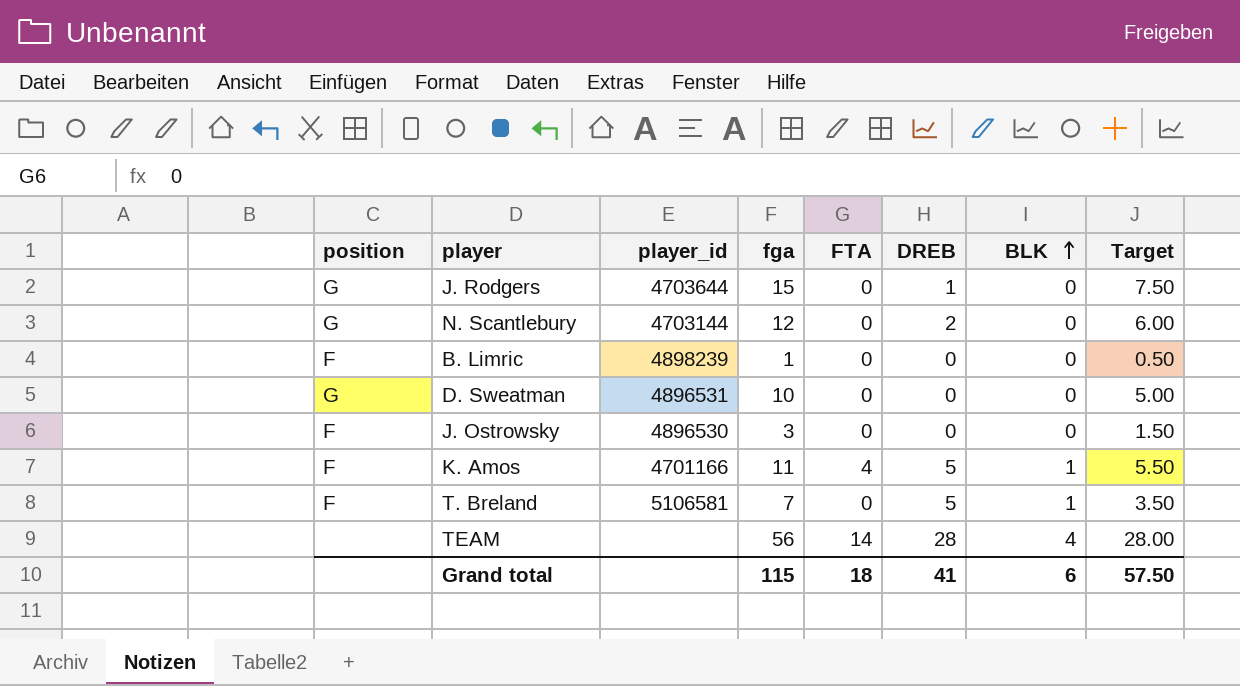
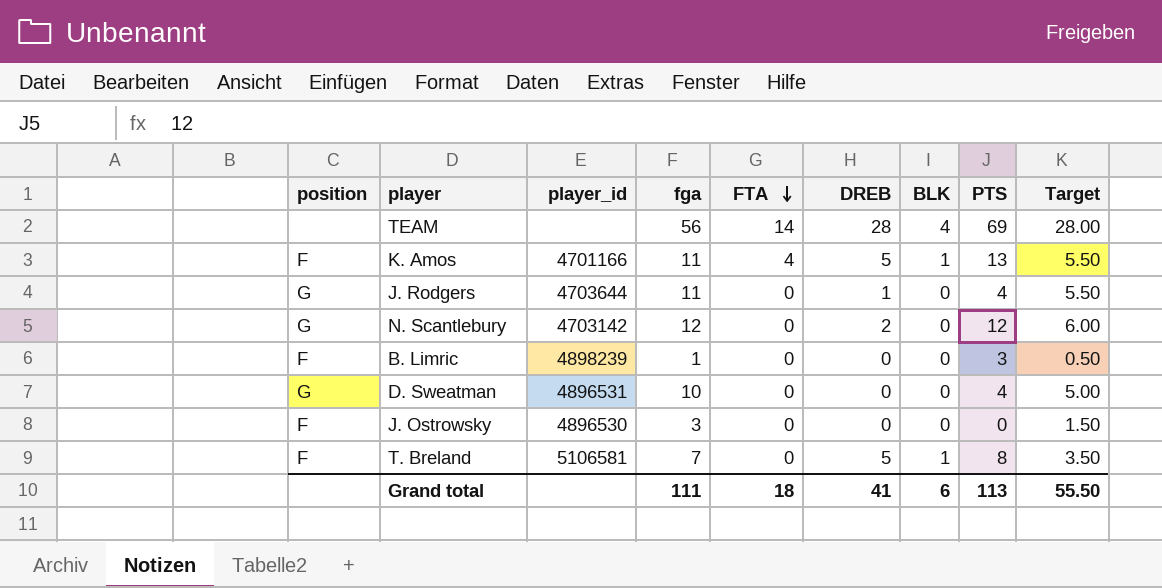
row order: BLK ascending -> FTA descending
column PTS | position: none -> 8
J. Rodgers | fga: 15 -> 11
J. Rodgers | Target: 7.50 -> 5.50
N. Scantlebury | player_id: 4703144 -> 4703142
Grand total | fga: 115 -> 111
Grand total | Target: 57.50 -> 55.50

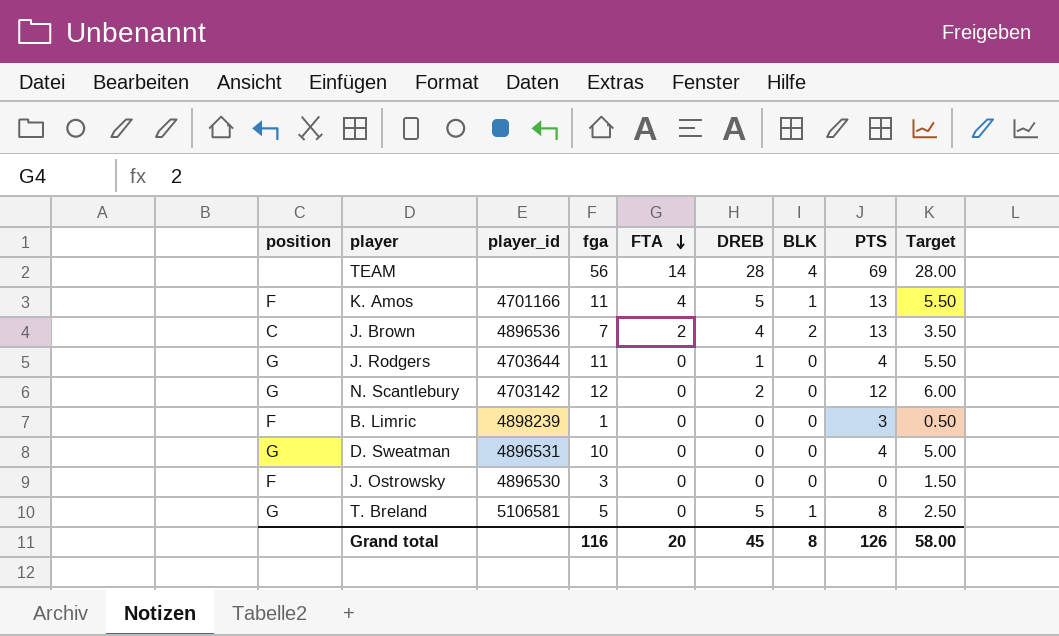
row J. Brown: none -> C | 4896536 | 7 | 2 | 4 | 2 | 13 | 3.50
T. Breland | position: F -> G
T. Breland | fga: 7 -> 5
T. Breland | Target: 3.50 -> 2.50
Grand total | fga: 111 -> 116
Grand total | FTA: 18 -> 20
Grand total | DREB: 41 -> 45
Grand total | BLK: 6 -> 8
Grand total | PTS: 113 -> 126
Grand total | Target: 55.50 -> 58.00

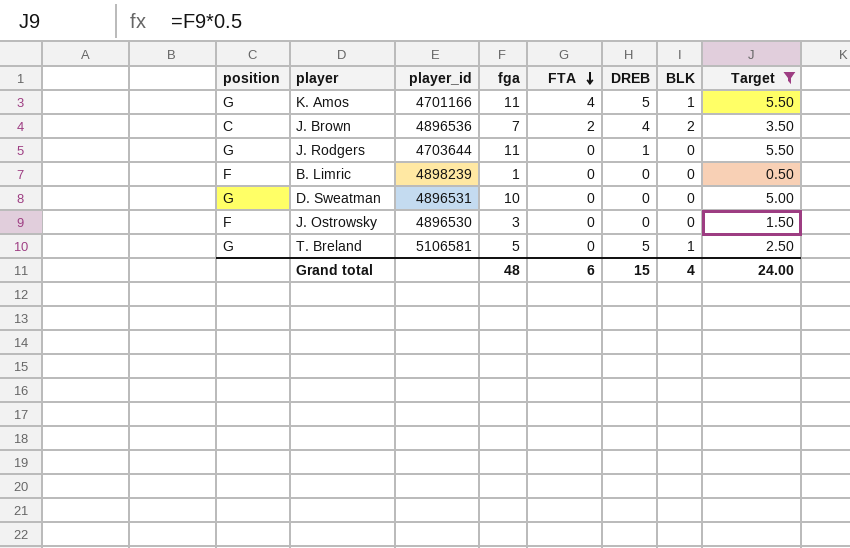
filter: none -> Target <= 5.50
column PTS | position: 8 -> none
K. Amos | position: F -> G
Grand total | fga: 116 -> 48
Grand total | FTA: 20 -> 6
Grand total | DREB: 45 -> 15
Grand total | BLK: 8 -> 4
Grand total | Target: 58.00 -> 24.00

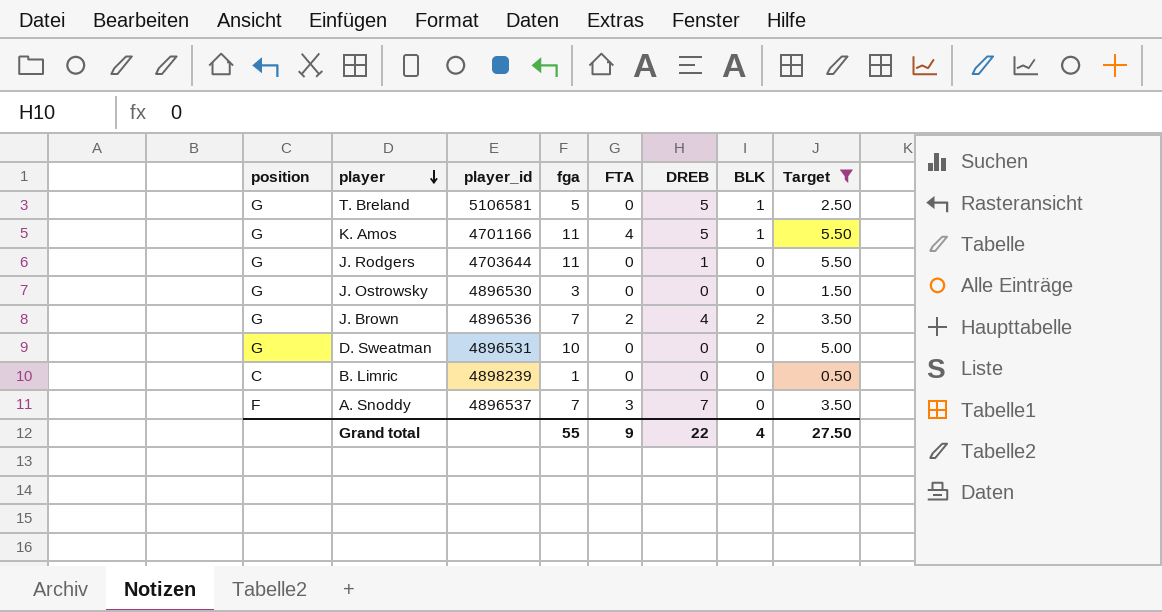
row order: FTA descending -> player descending
J. Ostrowsky | position: F -> G
J. Brown | position: C -> G
B. Limric | position: F -> C
row A. Snoddy: none -> F | 4896537 | 7 | 3 | 7 | 0 | 3.50
Grand total | fga: 48 -> 55
Grand total | FTA: 6 -> 9
Grand total | DREB: 15 -> 22
Grand total | Target: 24.00 -> 27.50

